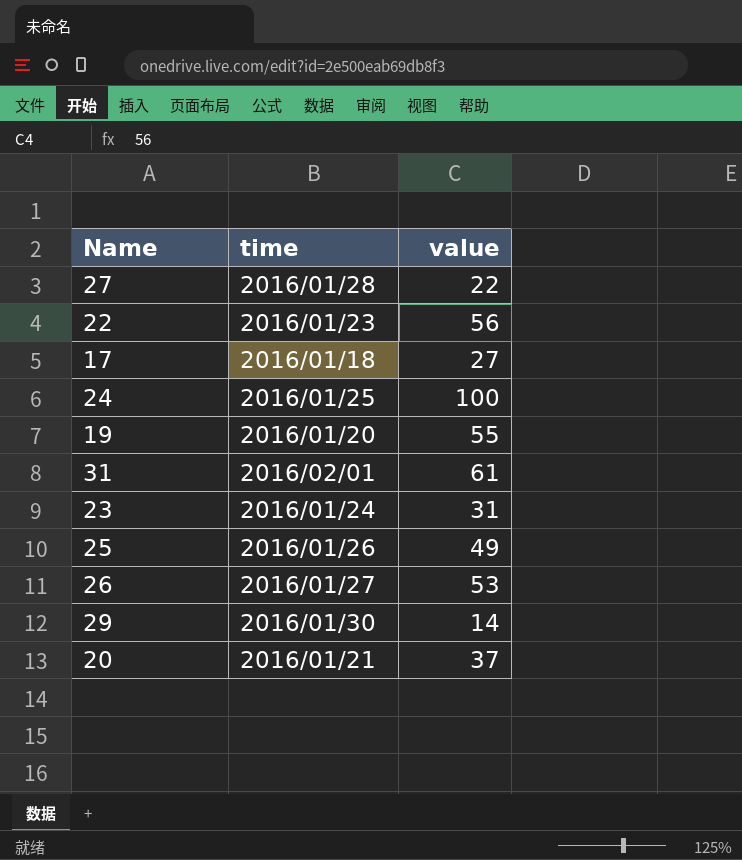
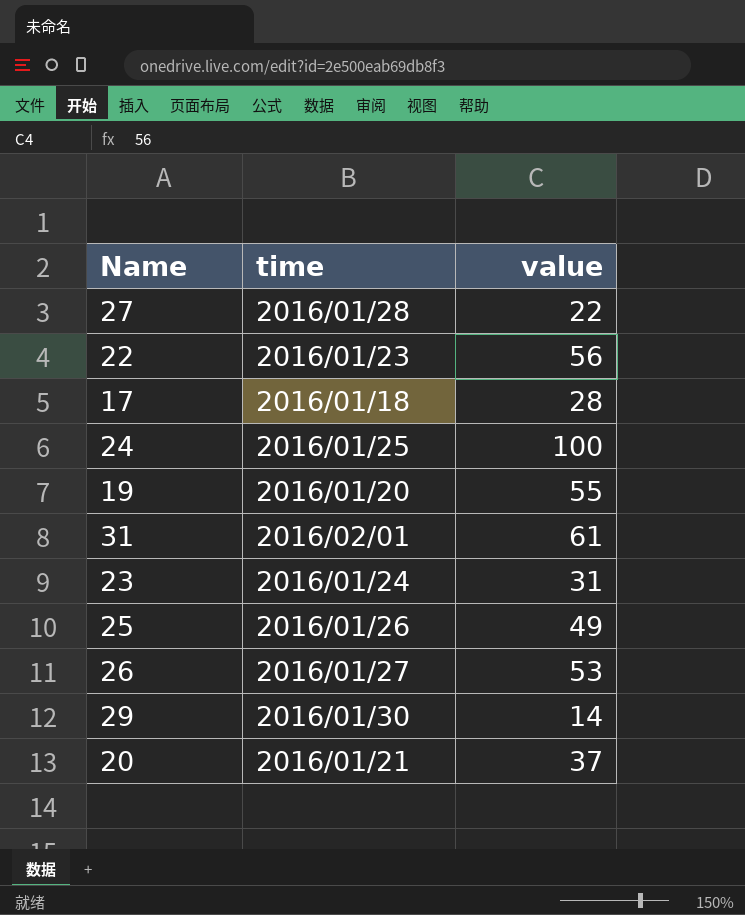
17 | value: 27 -> 28

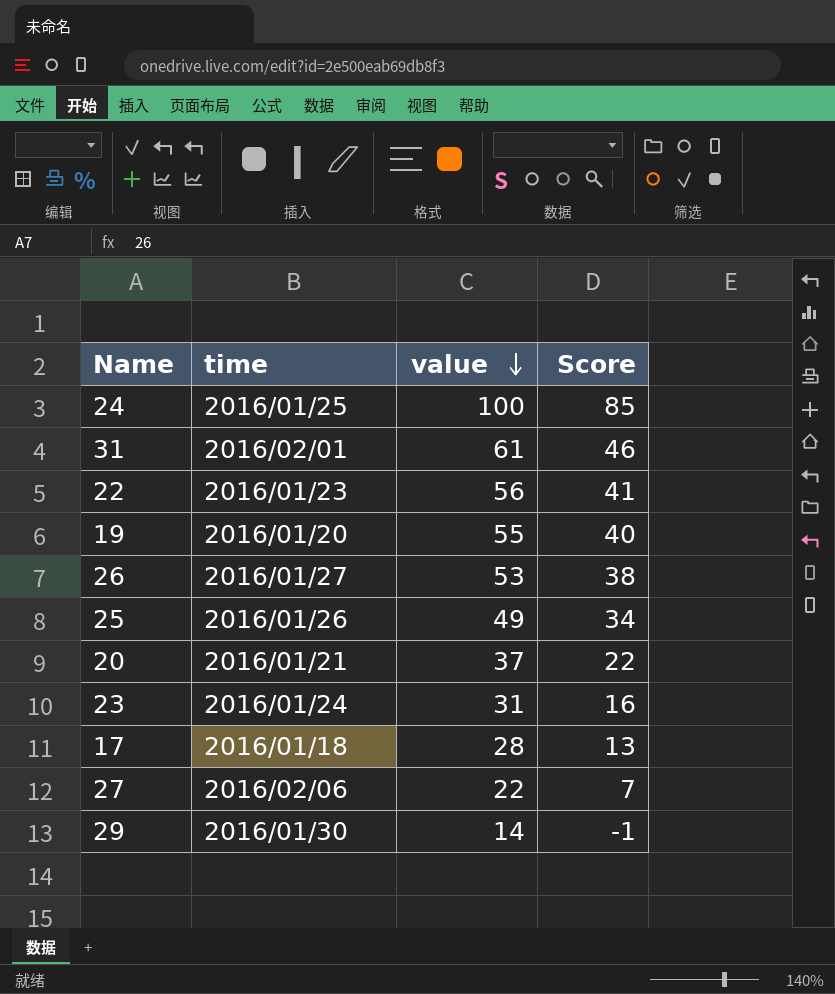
row order: none -> value descending
column Score | formula: none -> [value] - 15
27 | time: 2016/01/28 -> 2016/02/06

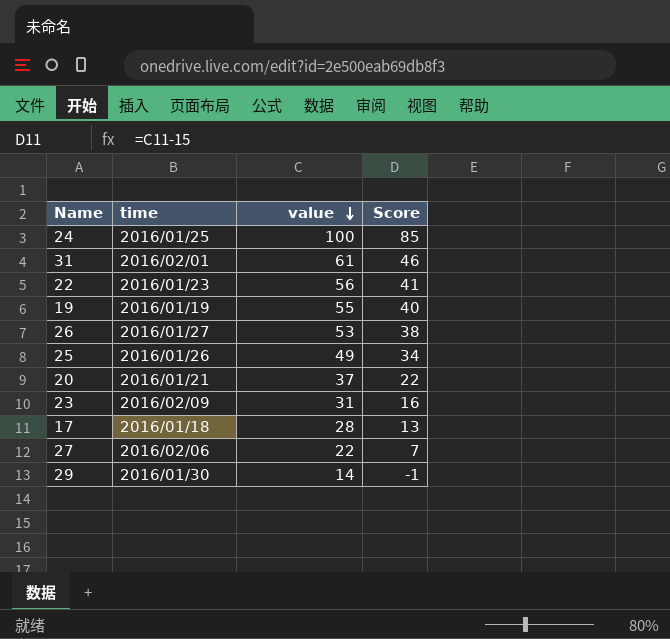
19 | time: 2016/01/20 -> 2016/01/19
23 | time: 2016/01/24 -> 2016/02/09

